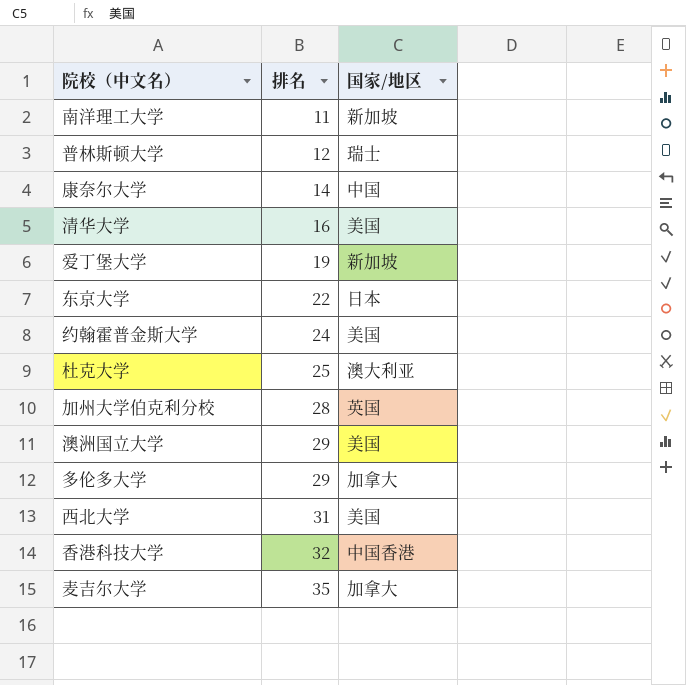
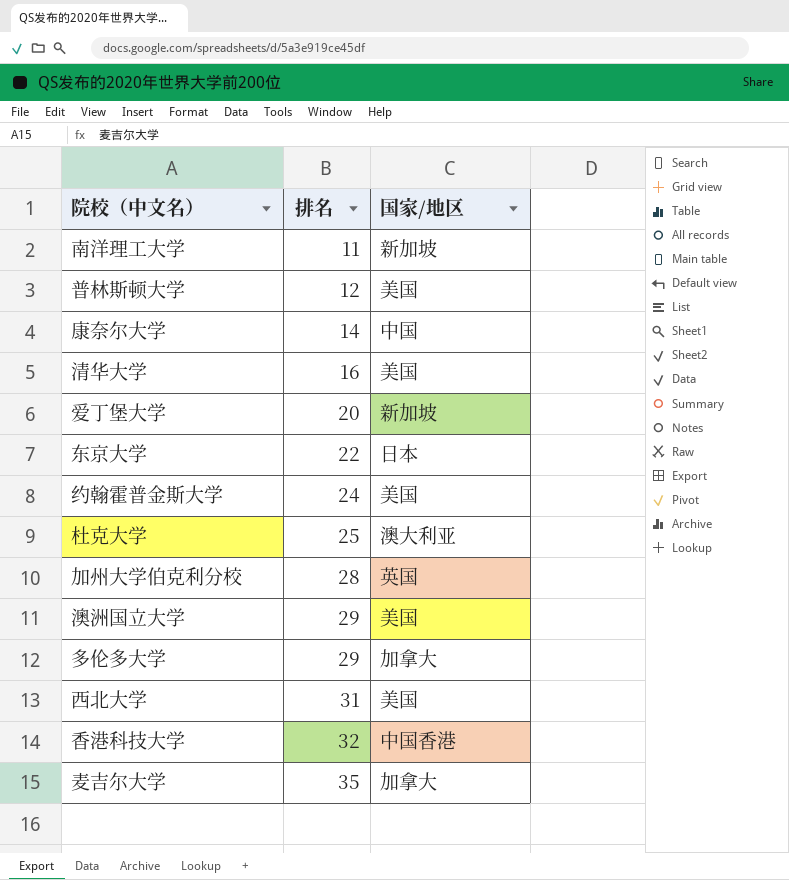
普林斯顿大学 | 国家/地区: 瑞士 -> 美国
爱丁堡大学 | 排名: 19 -> 20

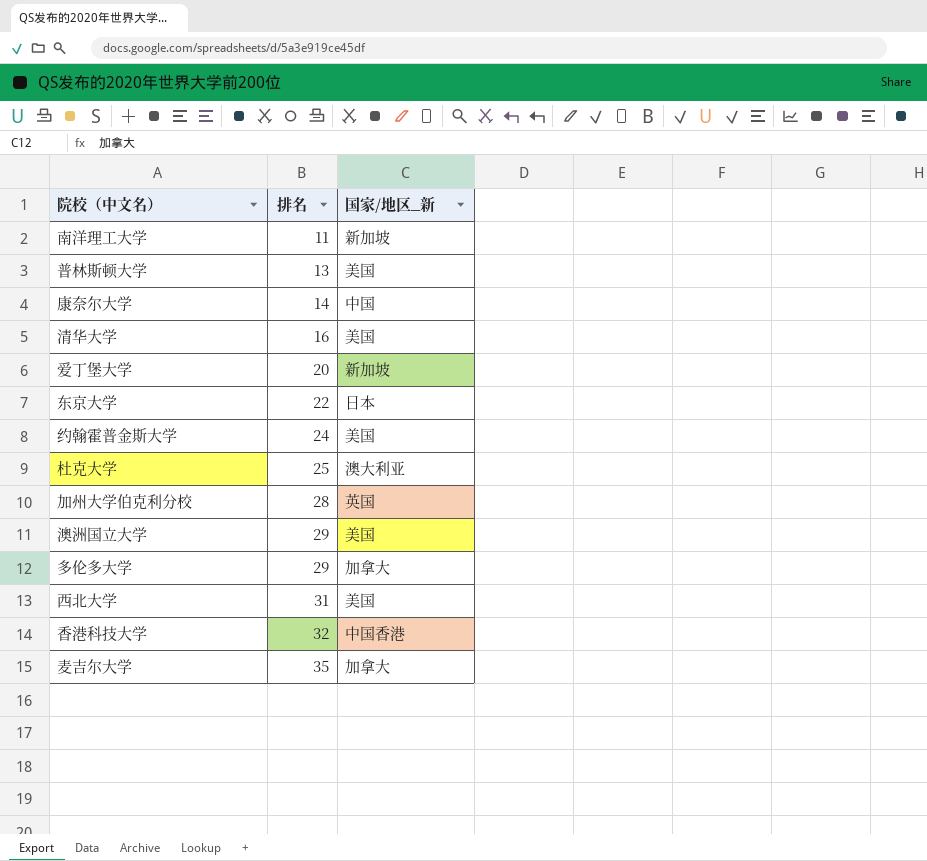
column name: 国家/地区 -> 国家/地区_新
普林斯顿大学 | 排名: 12 -> 13

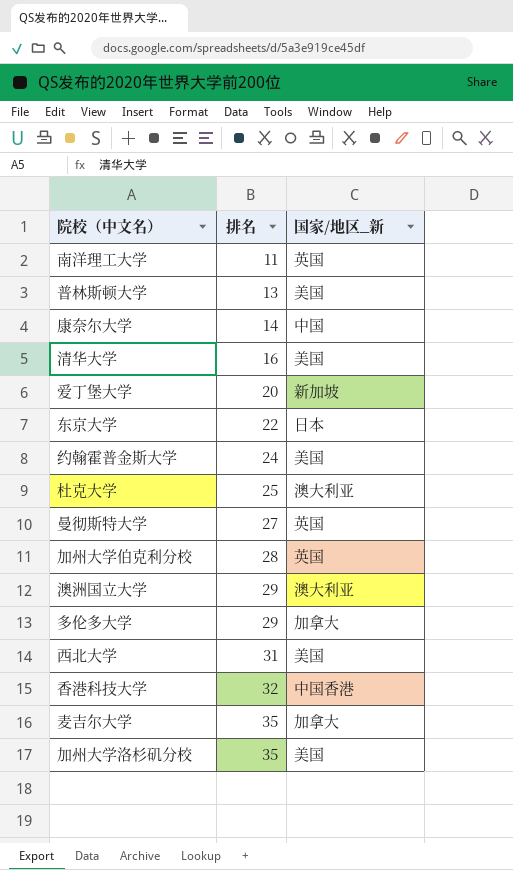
南洋理工大学 | 国家/地区_新: 新加坡 -> 英国
row 曼彻斯特大学: none -> 27 | 英国
澳洲国立大学 | 国家/地区_新: 美国 -> 澳大利亚
row 加州大学洛杉矶分校: none -> 35 | 美国

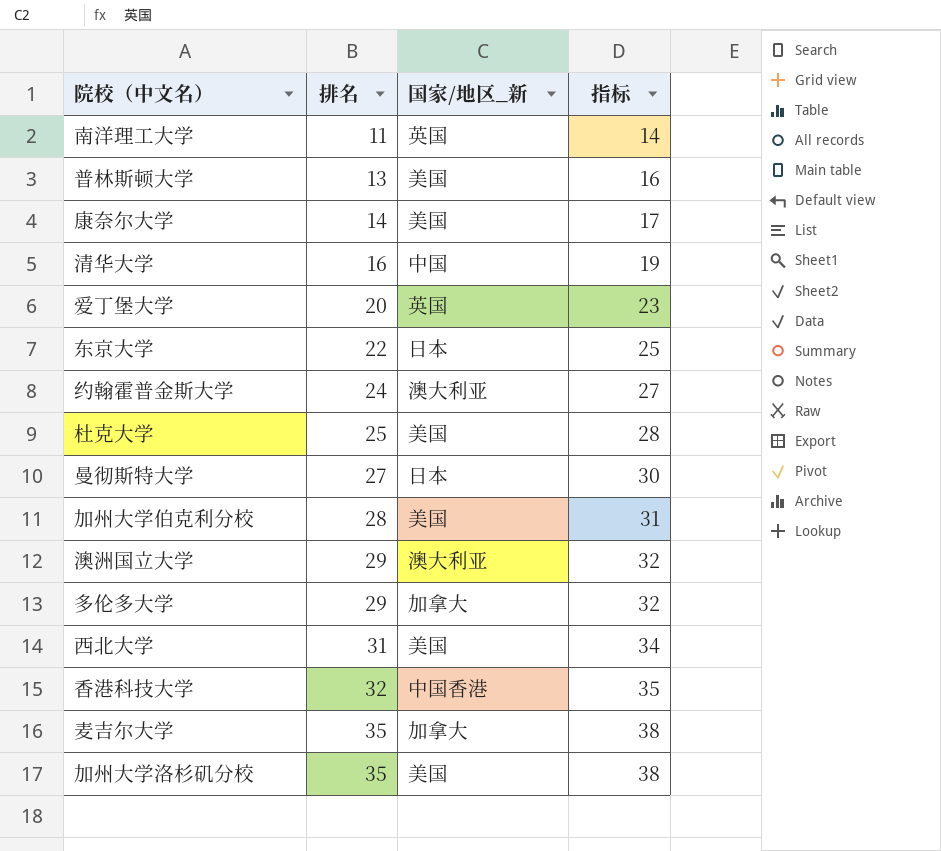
column 指标 | formula: none -> [排名] + 3
康奈尔大学 | 国家/地区_新: 中国 -> 美国
清华大学 | 国家/地区_新: 美国 -> 中国
爱丁堡大学 | 国家/地区_新: 新加坡 -> 英国
约翰霍普金斯大学 | 国家/地区_新: 美国 -> 澳大利亚
杜克大学 | 国家/地区_新: 澳大利亚 -> 美国
曼彻斯特大学 | 国家/地区_新: 英国 -> 日本
加州大学伯克利分校 | 国家/地区_新: 英国 -> 美国

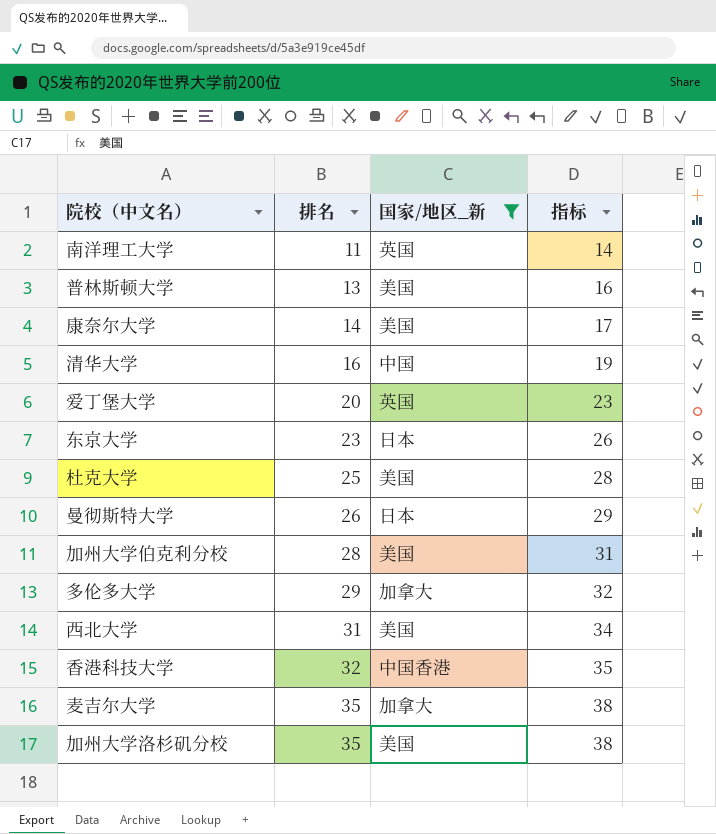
filter: none -> 国家/地区_新 != 澳大利亚
东京大学 | 排名: 22 -> 23
东京大学 | 指标: 25 -> 26
曼彻斯特大学 | 排名: 27 -> 26
曼彻斯特大学 | 指标: 30 -> 29

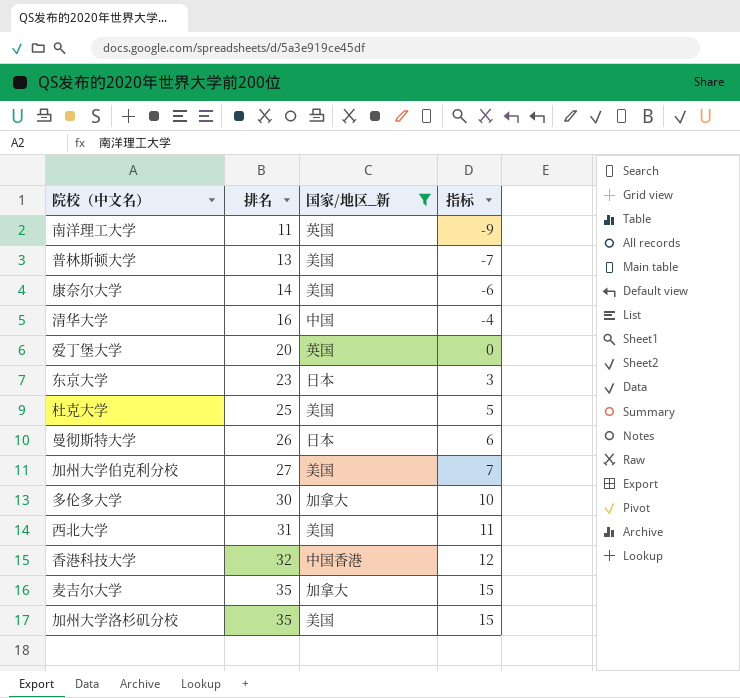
column 指标 | formula: [排名] + 3 -> [排名] - 20
加州大学伯克利分校 | 排名: 28 -> 27
多伦多大学 | 排名: 29 -> 30

